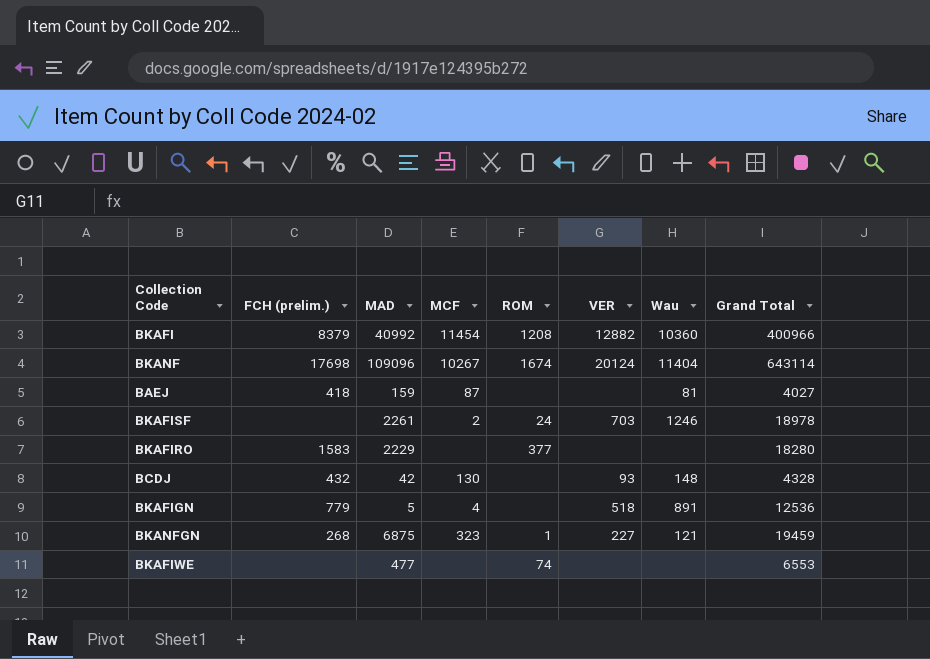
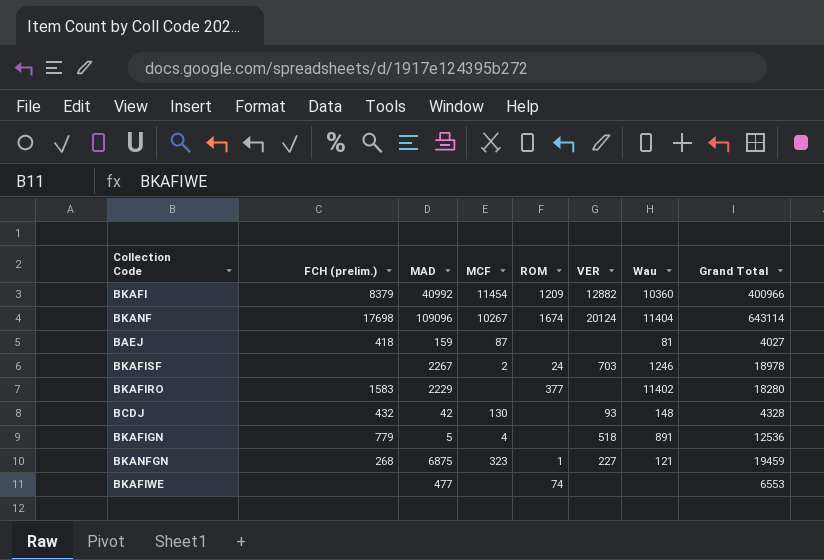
BKAFI | ROM: 1208 -> 1209
BKAFISF | MAD: 2261 -> 2267
BKAFIRO | Wau: none -> 11402

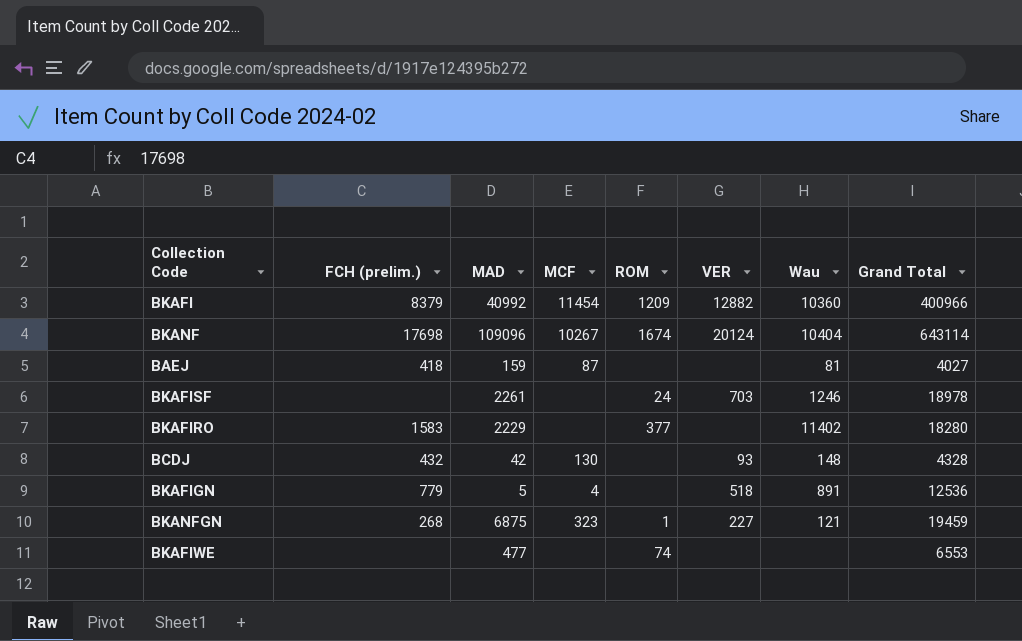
BKANF | Wau: 11404 -> 10404
BKAFISF | MAD: 2267 -> 2261
BKAFISF | MCF: 2 -> none

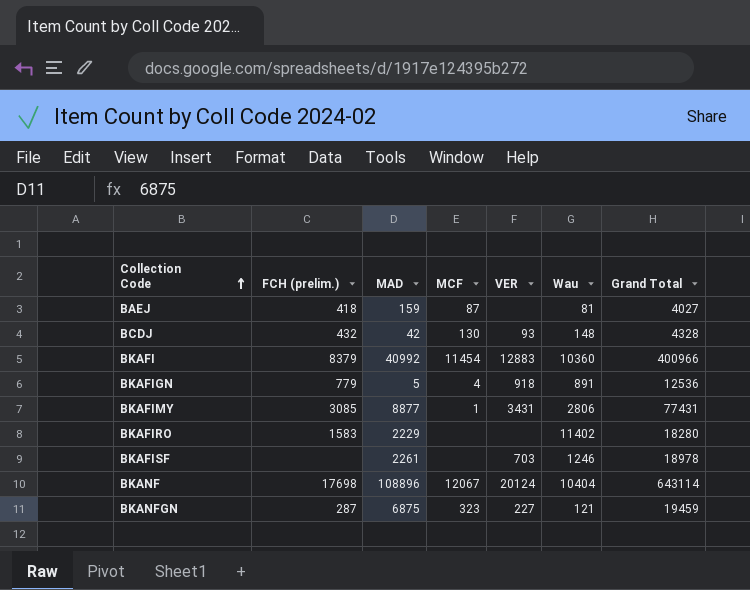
row order: none -> Collection Code ascending
column ROM | position: 5 -> none
row BKAFIWE: none | 477 | none | 74 | none | none | 6553 -> none
BKAFI | VER: 12882 -> 12883
BKAFIGN | VER: 518 -> 918
row BKAFIMY: none -> 3085 | 8877 | 1 | 3431 | 2806 | 77431
BKANF | MAD: 109096 -> 108896
BKANF | MCF: 10267 -> 12067
BKANFGN | FCH (prelim.): 268 -> 287

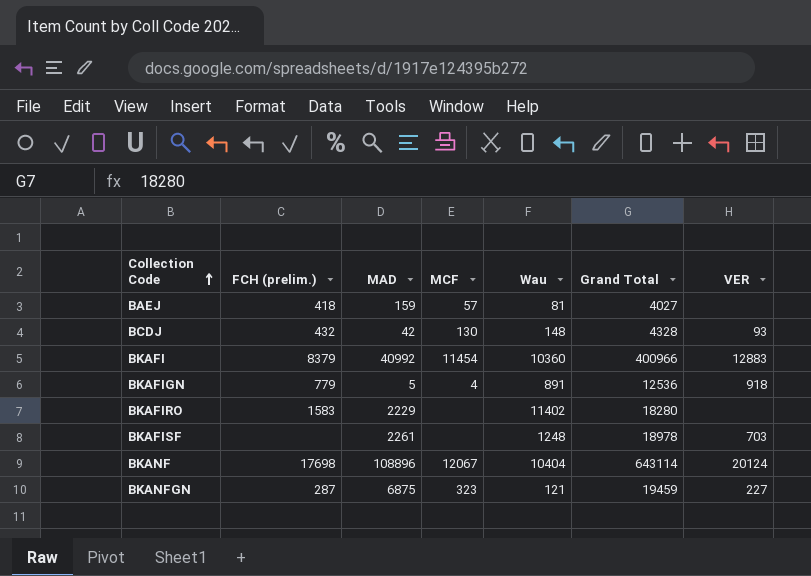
column VER | position: 5 -> 7
row BKAFIMY: 3085 | 8877 | 1 | 3431 | 2806 | 77431 -> none
BAEJ | MCF: 87 -> 57
BKAFISF | Wau: 1246 -> 1248

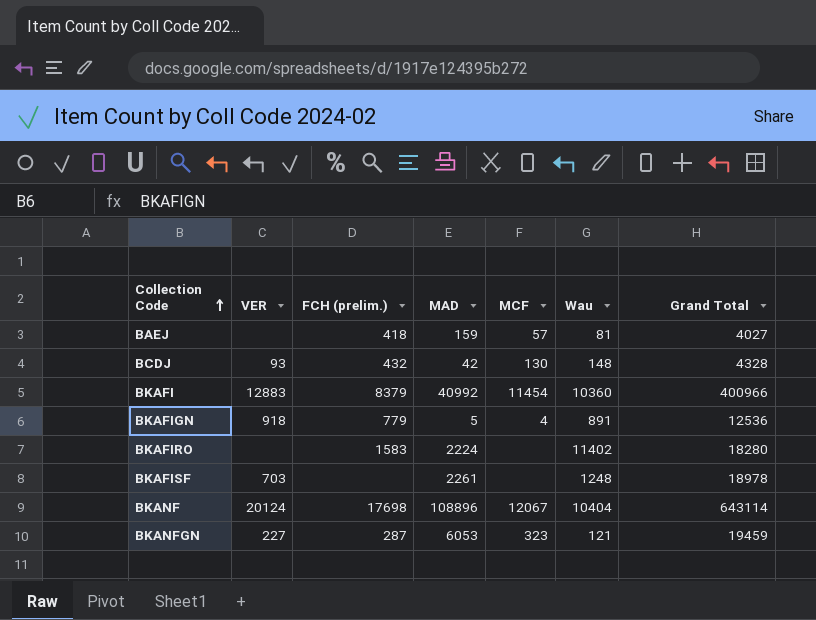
column VER | position: 7 -> 2
BKAFIRO | MAD: 2229 -> 2224
BKANFGN | MAD: 6875 -> 6053

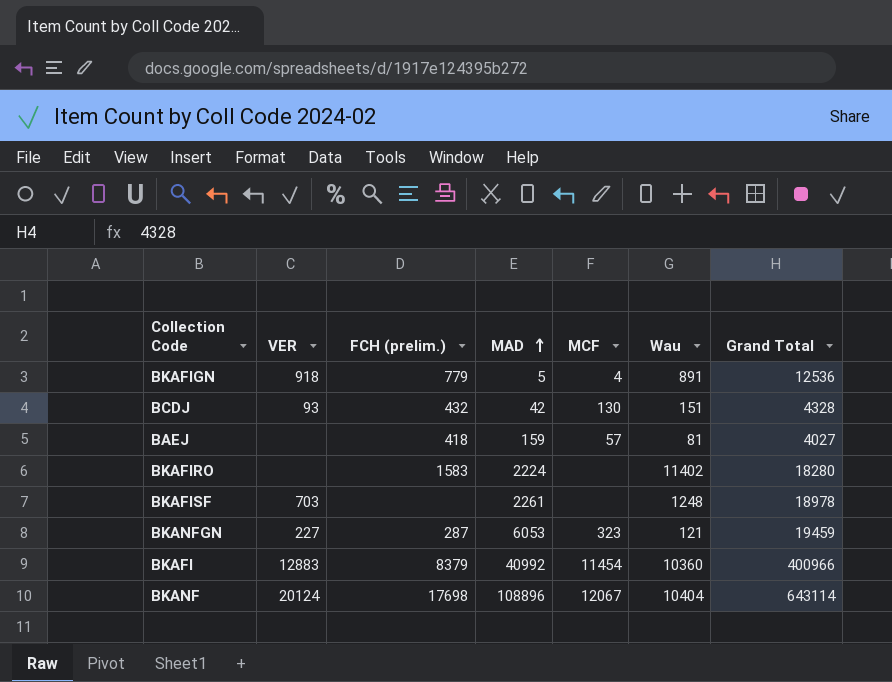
row order: Collection Code ascending -> MAD ascending
BCDJ | Wau: 148 -> 151

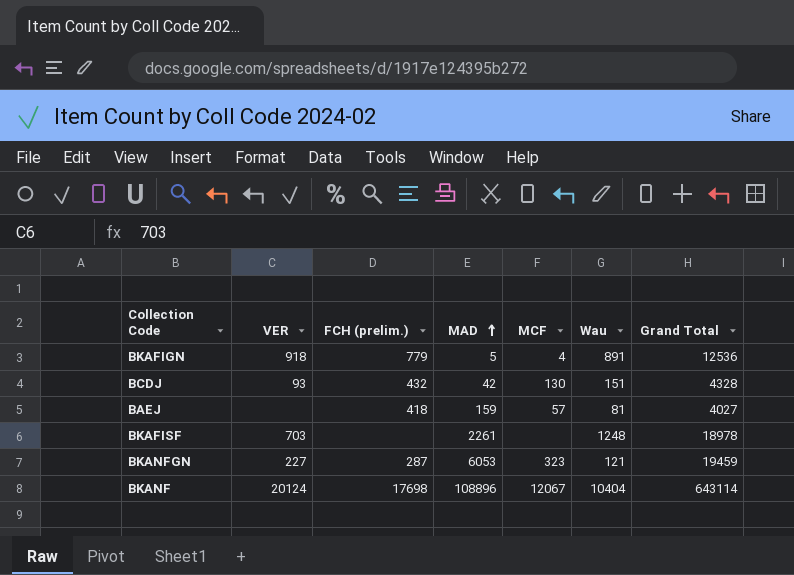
row BKAFIRO: none | 1583 | 2224 | none | 11402 | 18280 -> none
row BKAFI: 12883 | 8379 | 40992 | 11454 | 10360 | 400966 -> none

